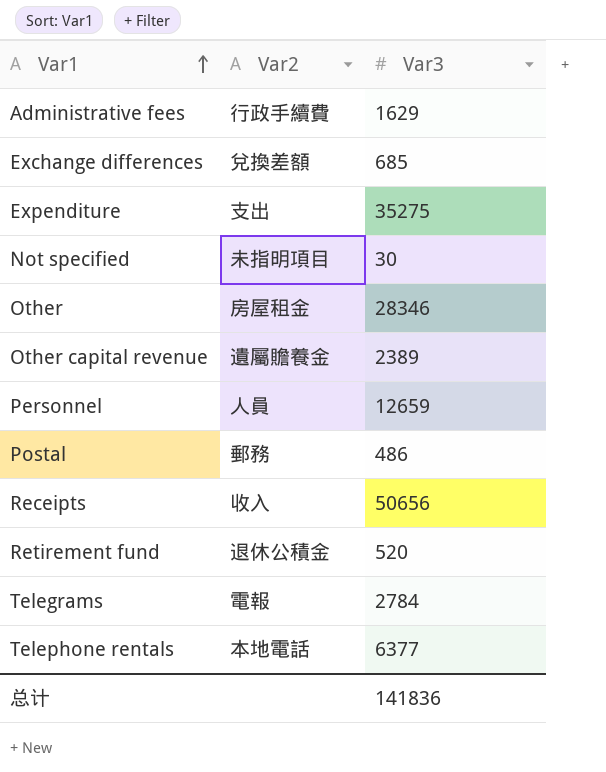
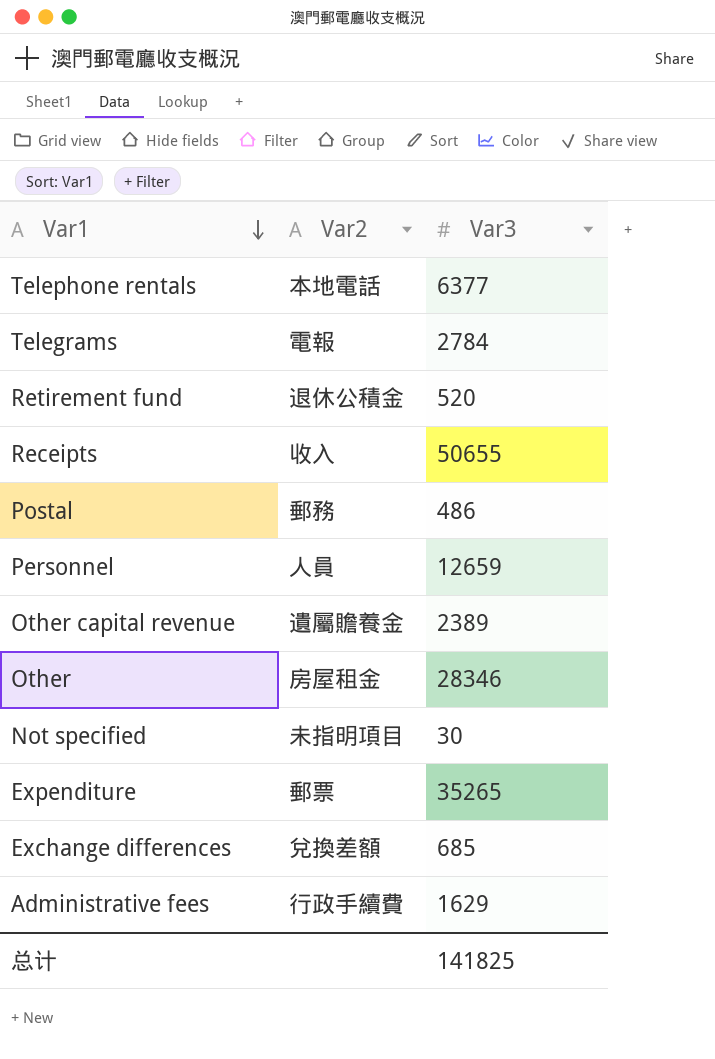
row order: Var1 ascending -> Var1 descending
Receipts | Var3: 50656 -> 50655
Expenditure | Var2: 支出 -> 郵票
Expenditure | Var3: 35275 -> 35265
总计 | Var3: 141836 -> 141825

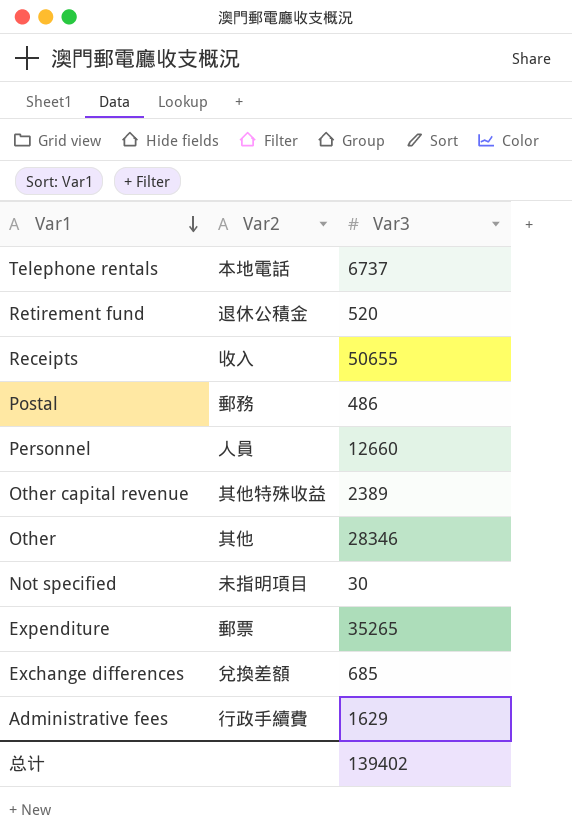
row Telegrams: 電報 | 2784 -> none
Telephone rentals | Var3: 6377 -> 6737
Personnel | Var3: 12659 -> 12660
Other capital revenue | Var2: 遺屬贍養金 -> 其他特殊收益
Other | Var2: 房屋租金 -> 其他
总计 | Var3: 141825 -> 139402

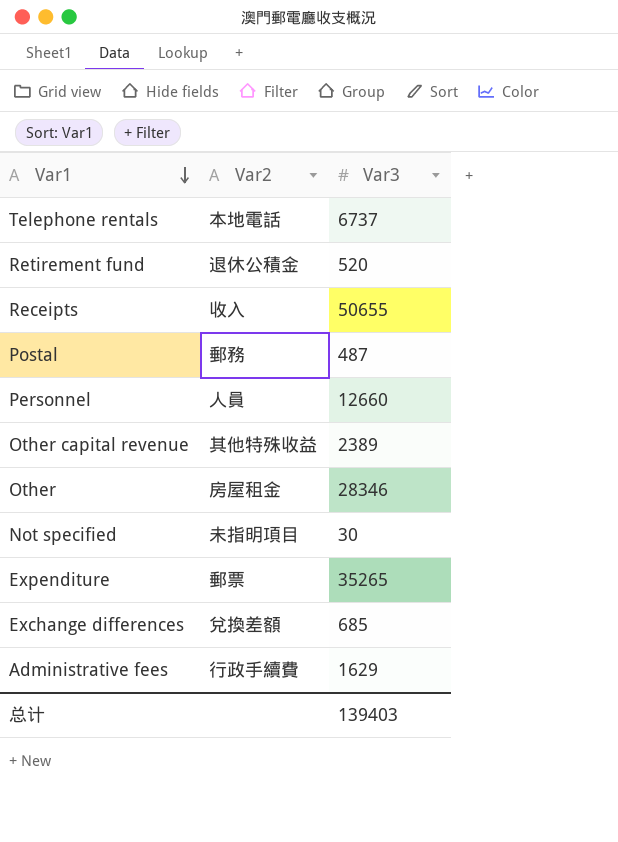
Postal | Var3: 486 -> 487
Other | Var2: 其他 -> 房屋租金
总计 | Var3: 139402 -> 139403

